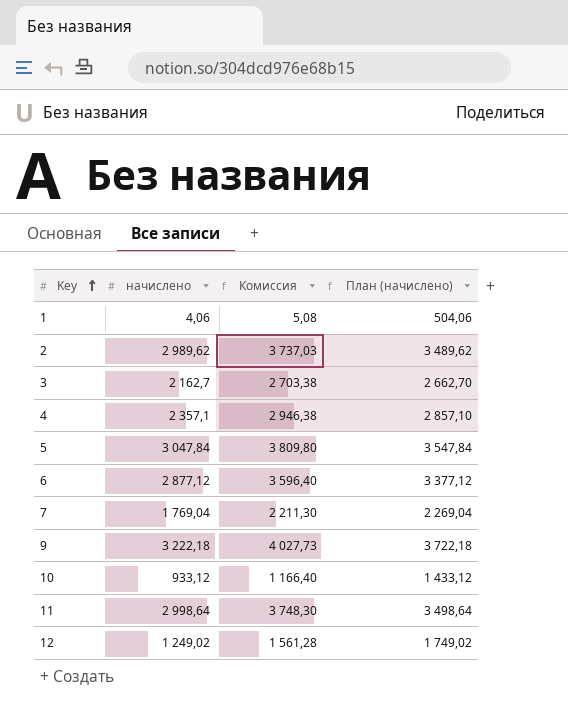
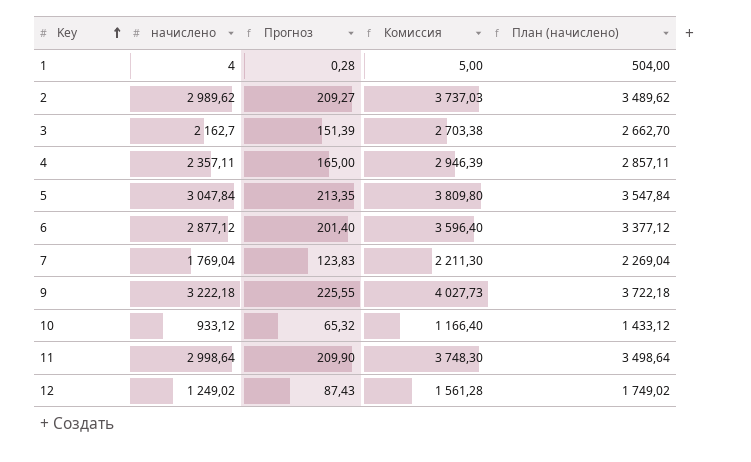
column Прогноз | formula: none -> [начислено] * 0,07
1 | начислено: 4,06 -> 4
1 | Комиссия: 5,08 -> 5,00
1 | План (начислено): 504,06 -> 504,00
4 | начислено: 2 357,1 -> 2 357,11
4 | Комиссия: 2 946,38 -> 2 946,39
4 | План (начислено): 2 857,10 -> 2 857,11

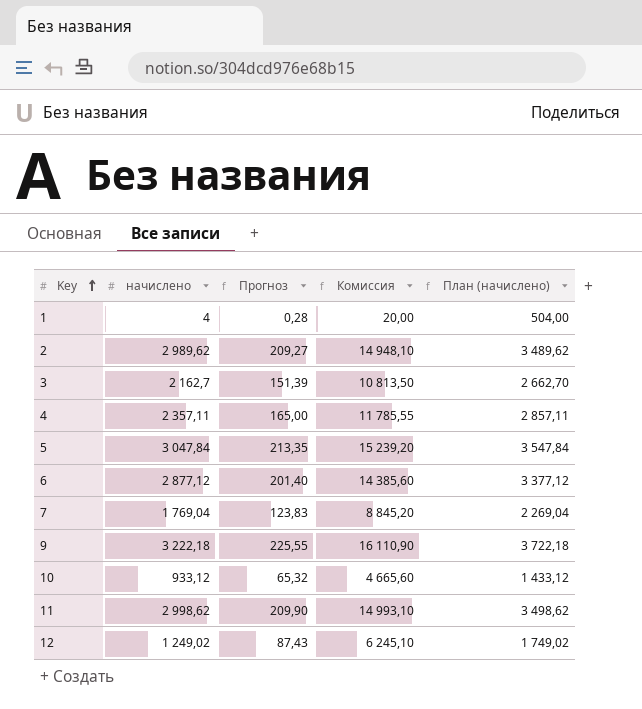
column Комиссия | formula: [начислено] * 1,25 -> [начислено] * 5
11 | начислено: 2 998,64 -> 2 998,62
11 | План (начислено): 3 498,64 -> 3 498,62

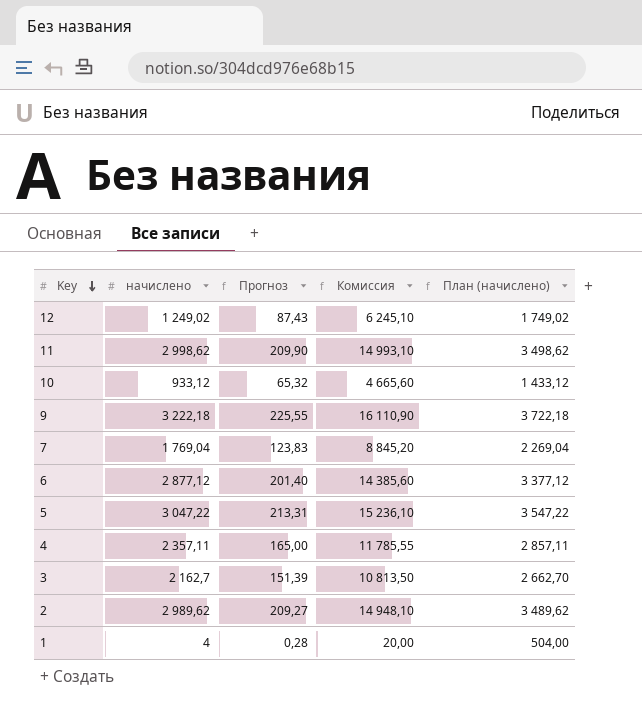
row order: Key ascending -> Key descending
5 | начислено: 3 047,84 -> 3 047,22
5 | Прогноз: 213,35 -> 213,31
5 | Комиссия: 15 239,20 -> 15 236,10
5 | План (начислено): 3 547,84 -> 3 547,22

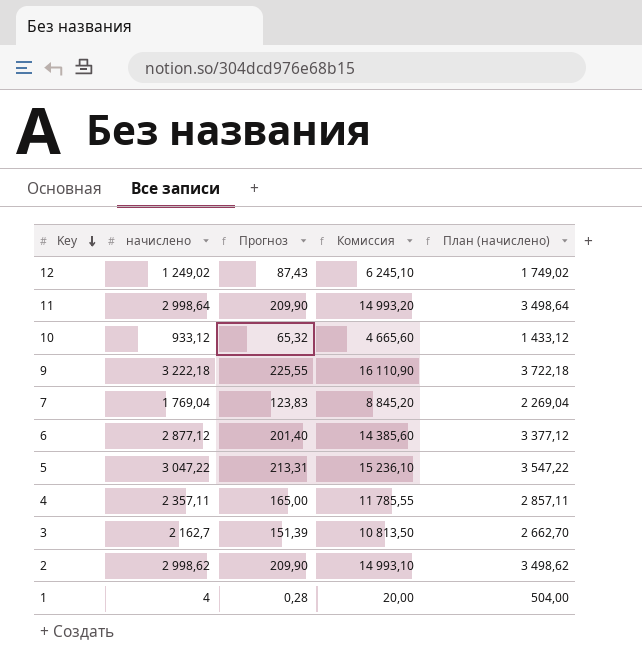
11 | начислено: 2 998,62 -> 2 998,64
11 | Комиссия: 14 993,10 -> 14 993,20
11 | План (начислено): 3 498,62 -> 3 498,64
2 | начислено: 2 989,62 -> 2 998,62
2 | Прогноз: 209,27 -> 209,90
2 | Комиссия: 14 948,10 -> 14 993,10
2 | План (начислено): 3 489,62 -> 3 498,62

